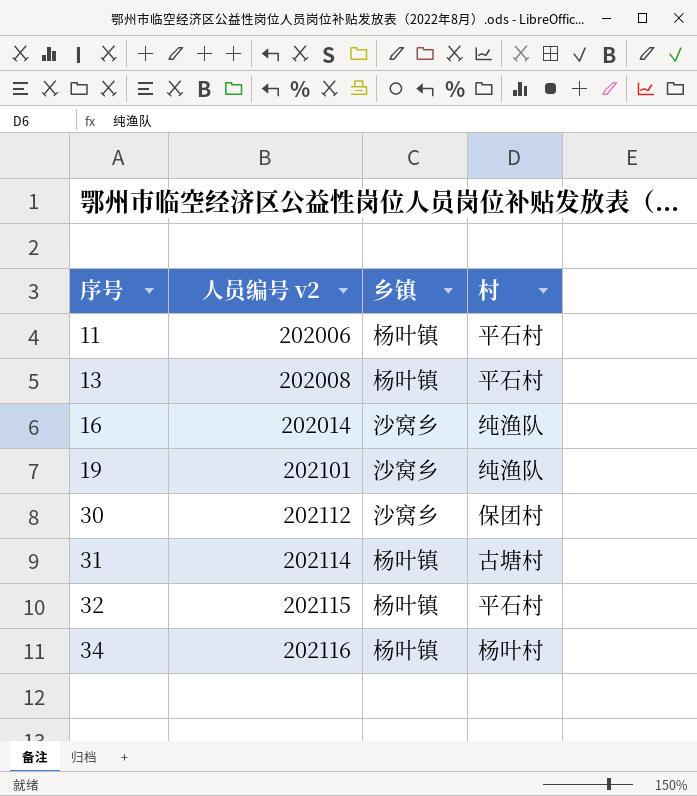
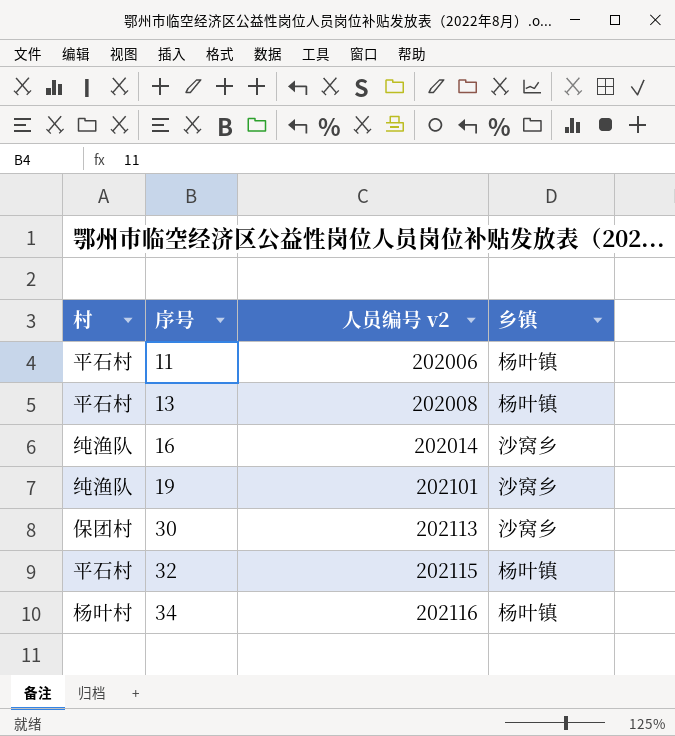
column 村 | position: 4 -> 1
row 31: 202114 | 杨叶镇 | 古塘村 -> none
30 | 人员编号 v2: 202112 -> 202113

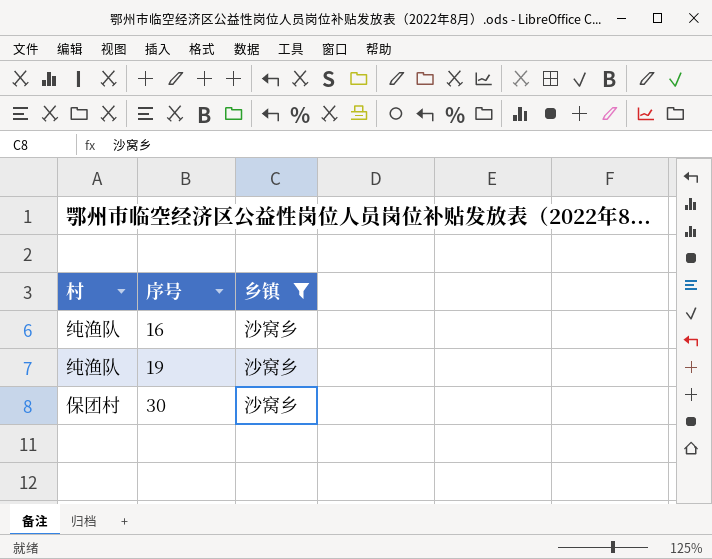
filter: none -> 乡镇 = 沙窝乡
column 人员编号 v2 | position: 3 -> none

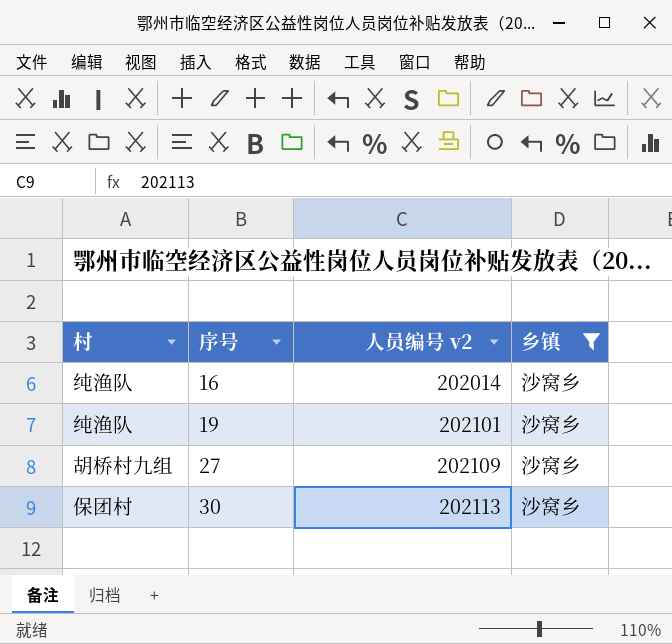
column 人员编号 v2 | position: none -> 3
row 27: none -> 胡桥村九组 | 202109 | 沙窝乡

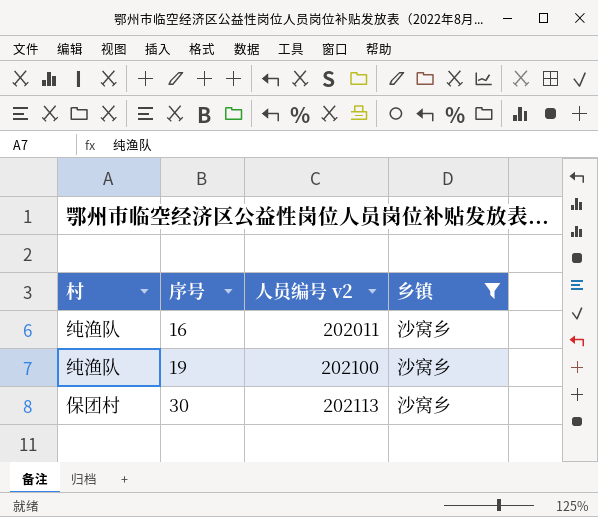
row 27: 胡桥村九组 | 202109 | 沙窝乡 -> none
16 | 人员编号 v2: 202014 -> 202011
19 | 人员编号 v2: 202101 -> 202100

